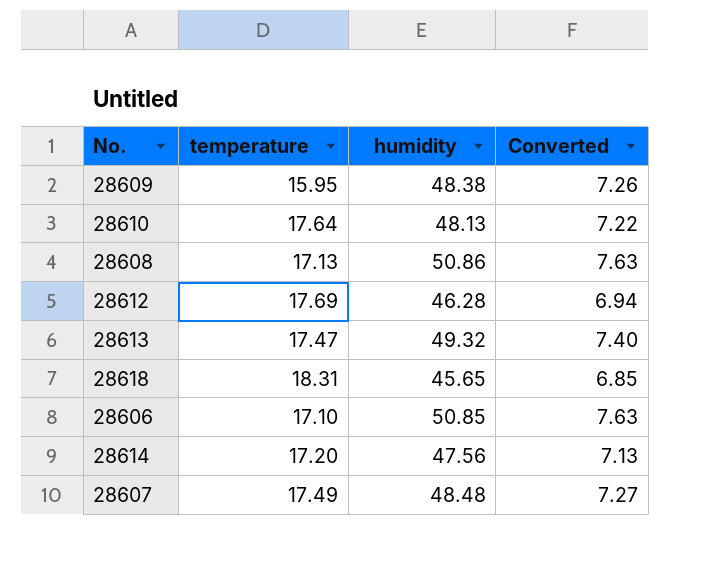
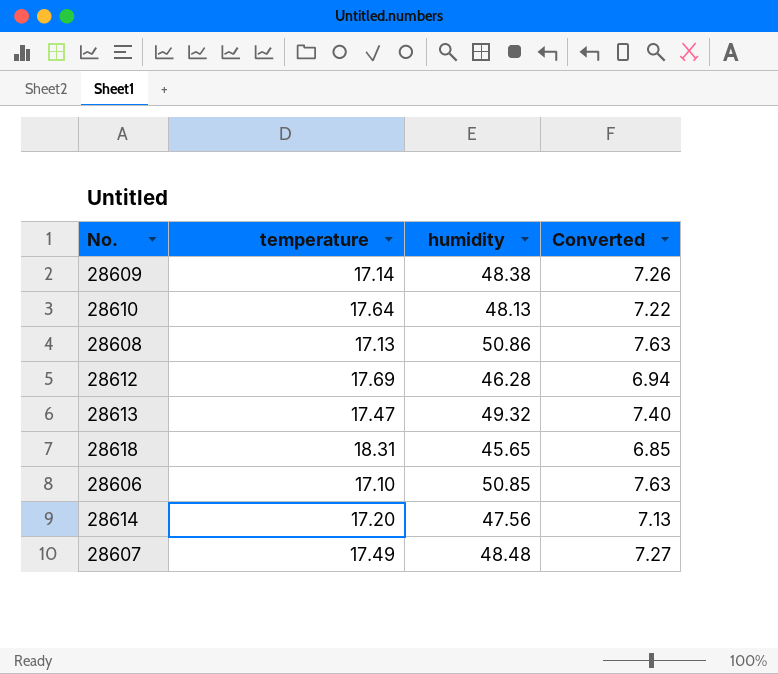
28609 | temperature: 15.95 -> 17.14

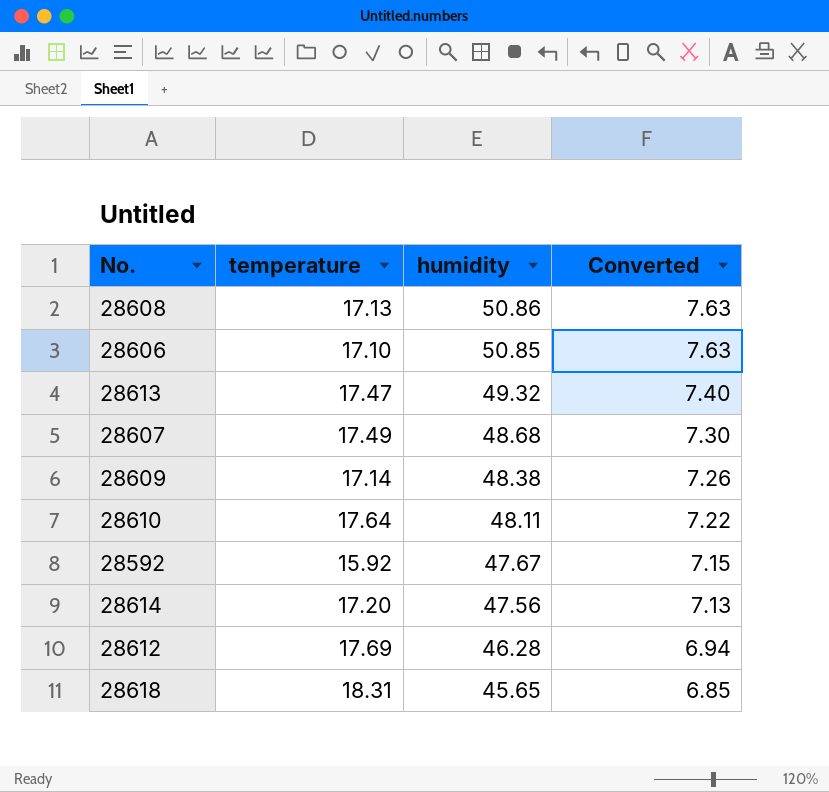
row order: none -> humidity descending
28607 | humidity: 48.48 -> 48.68
28607 | Converted: 7.27 -> 7.30
28610 | humidity: 48.13 -> 48.11
row 28592: none -> 15.92 | 47.67 | 7.15

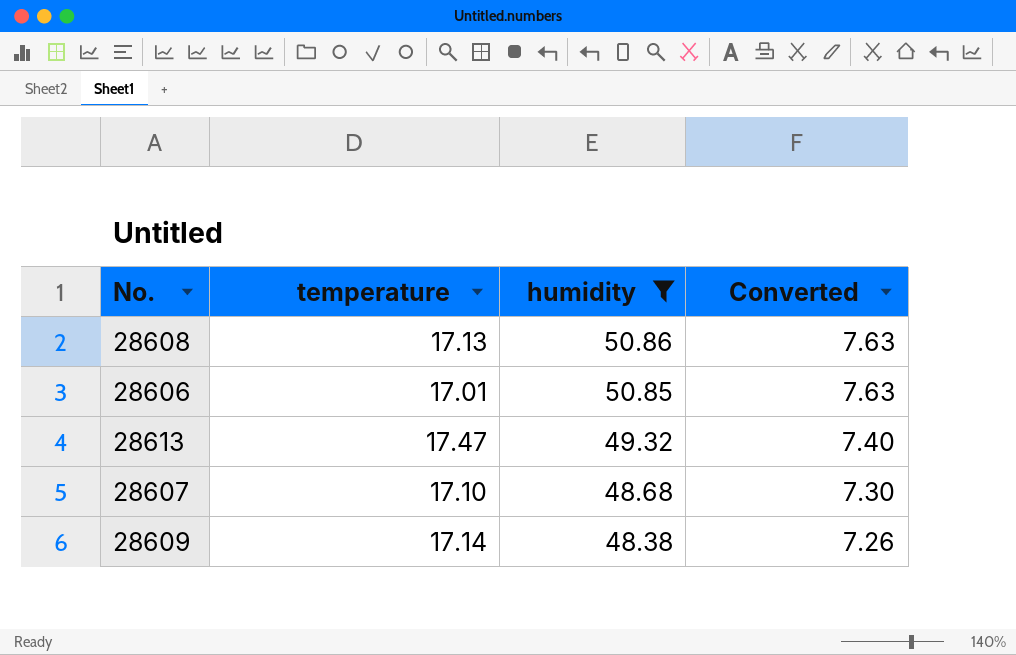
filter: none -> humidity >= 48.38
28606 | temperature: 17.10 -> 17.01
28607 | temperature: 17.49 -> 17.10

